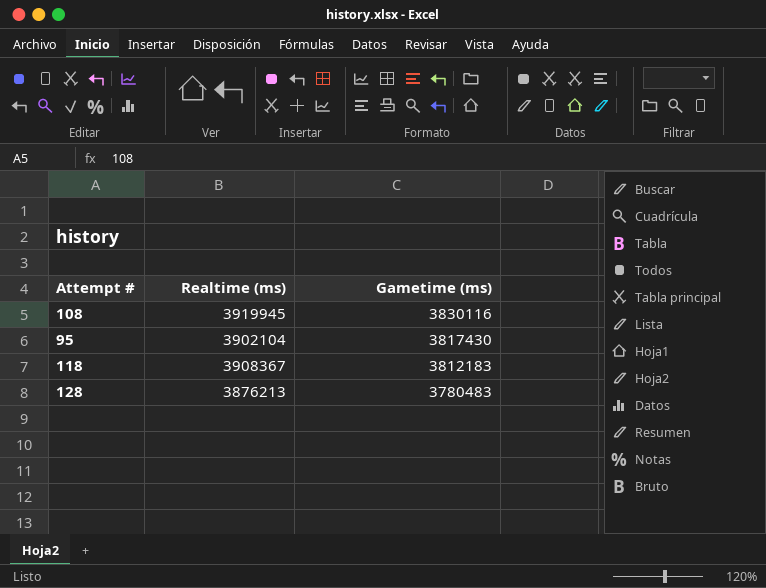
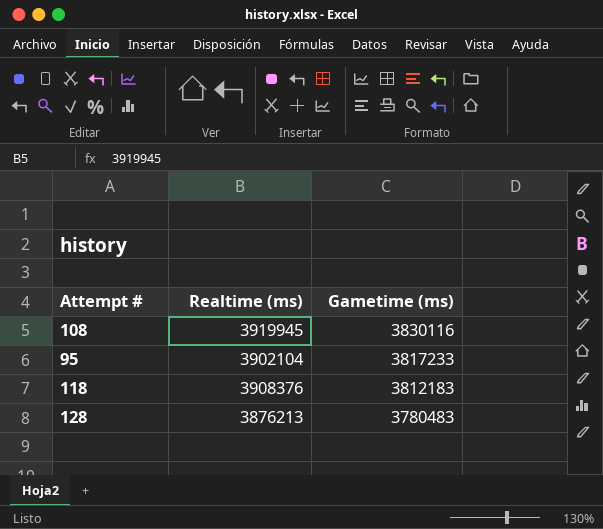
95 | Gametime (ms): 3817430 -> 3817233
118 | Realtime (ms): 3908367 -> 3908376

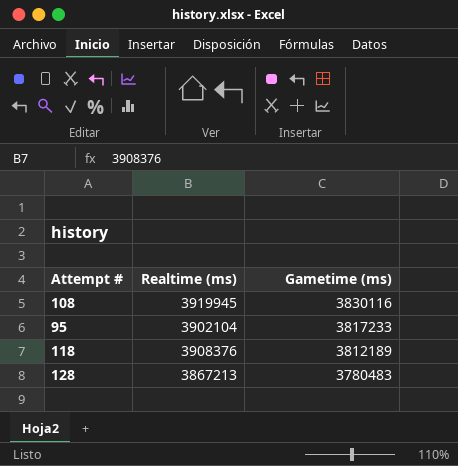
118 | Gametime (ms): 3812183 -> 3812189
128 | Realtime (ms): 3876213 -> 3867213

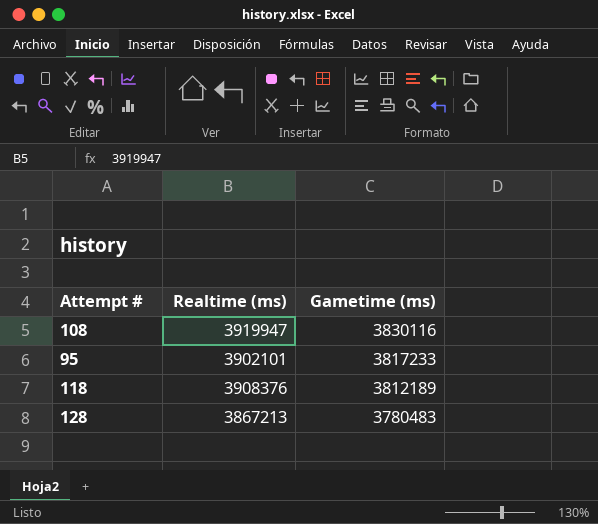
108 | Realtime (ms): 3919945 -> 3919947
95 | Realtime (ms): 3902104 -> 3902101

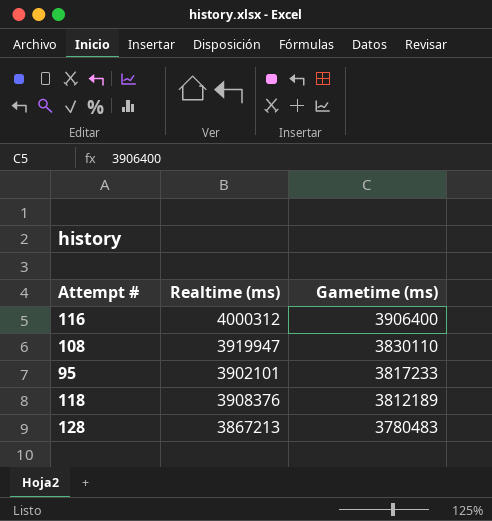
row 116: none -> 4000312 | 3906400
108 | Gametime (ms): 3830116 -> 3830110

